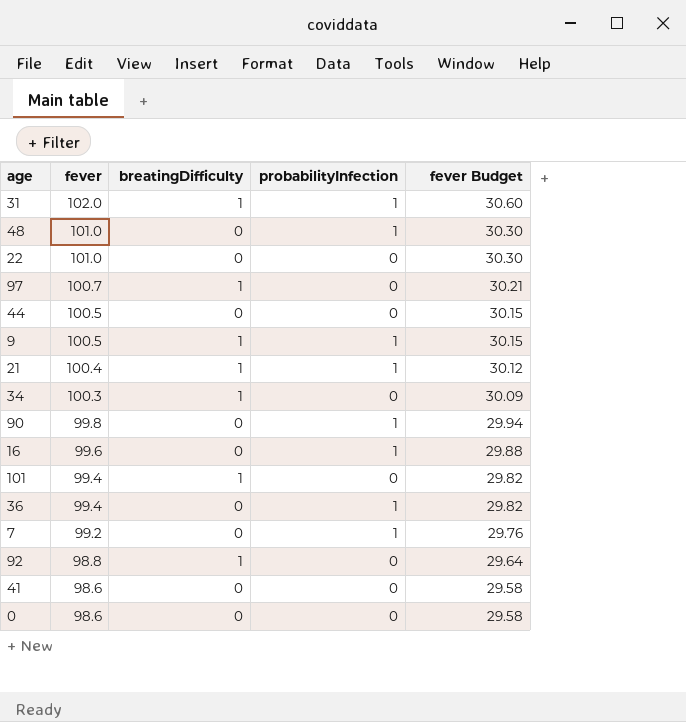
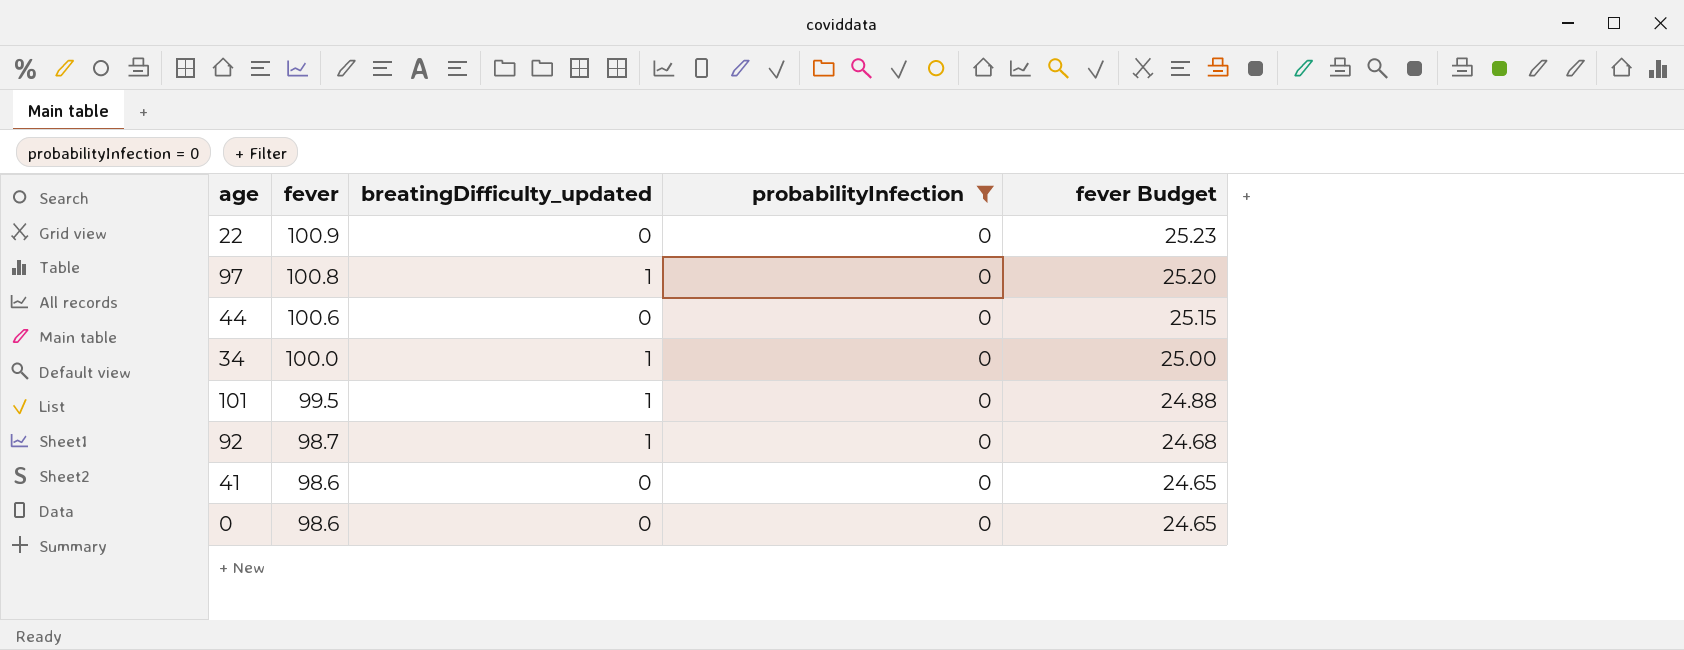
filter: none -> probabilityInfection = 0
column name: breatingDifficulty -> breatingDifficulty_updated
column fever Budget | formula: [fever] * 0.3 -> [fever] * 0.25
22 | fever: 101.0 -> 100.9
97 | fever: 100.7 -> 100.8
44 | fever: 100.5 -> 100.6
34 | fever: 100.3 -> 100.0
101 | fever: 99.4 -> 99.5
92 | fever: 98.8 -> 98.7

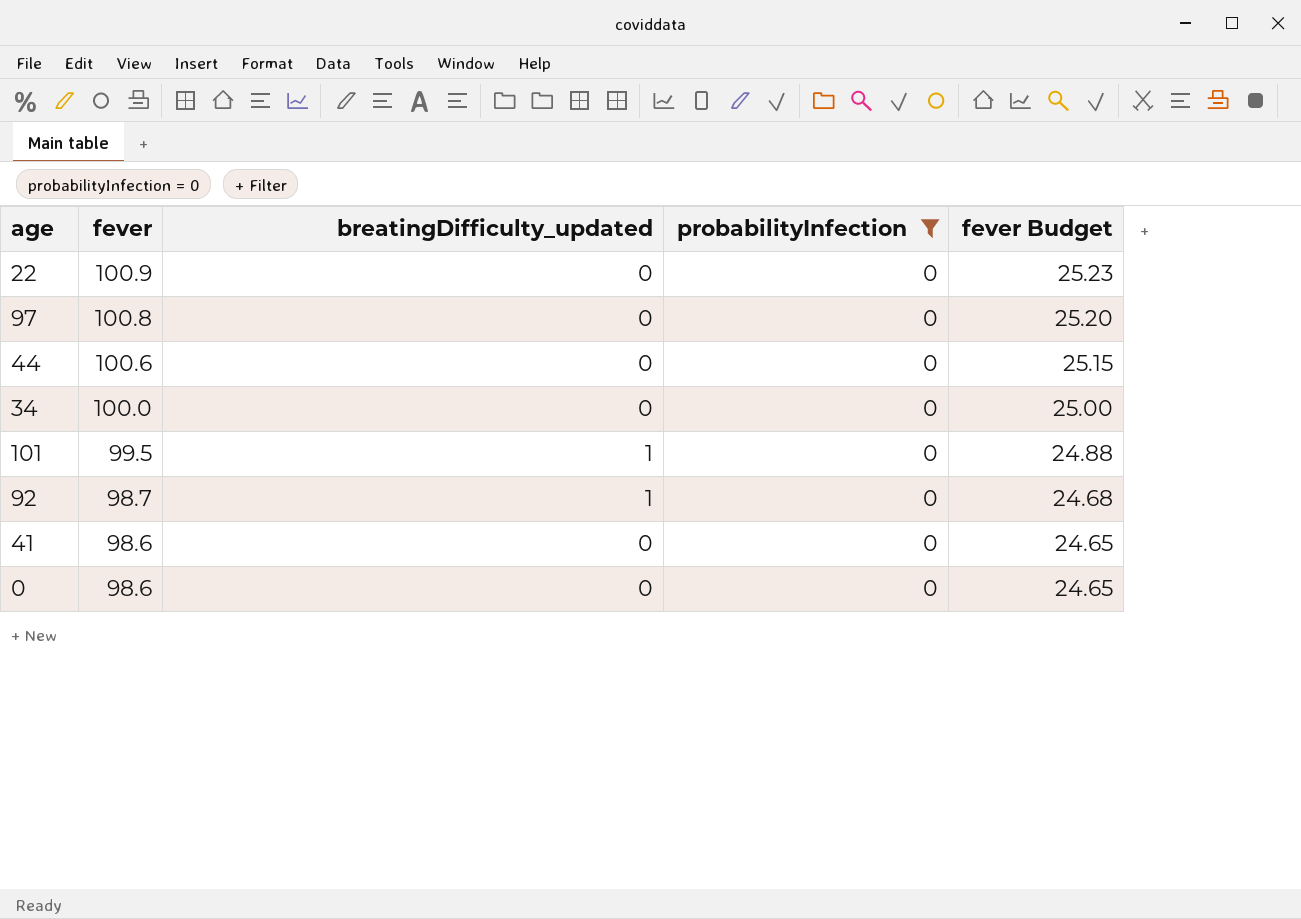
97 | breatingDifficulty_updated: 1 -> 0
34 | breatingDifficulty_updated: 1 -> 0

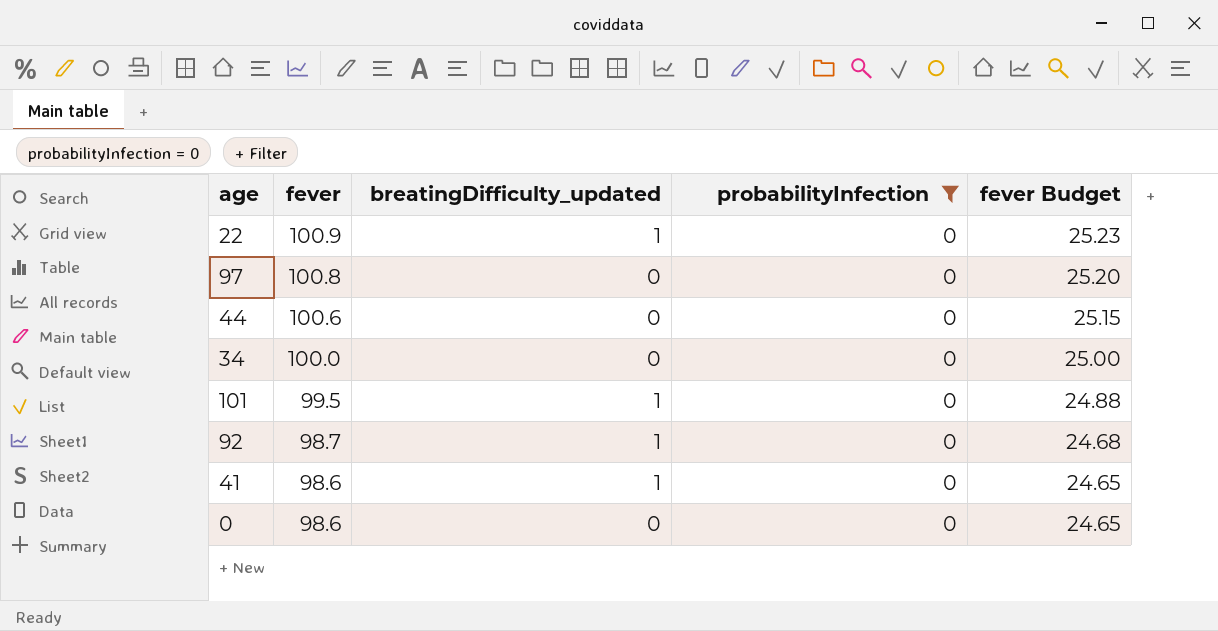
22 | breatingDifficulty_updated: 0 -> 1
41 | breatingDifficulty_updated: 0 -> 1

